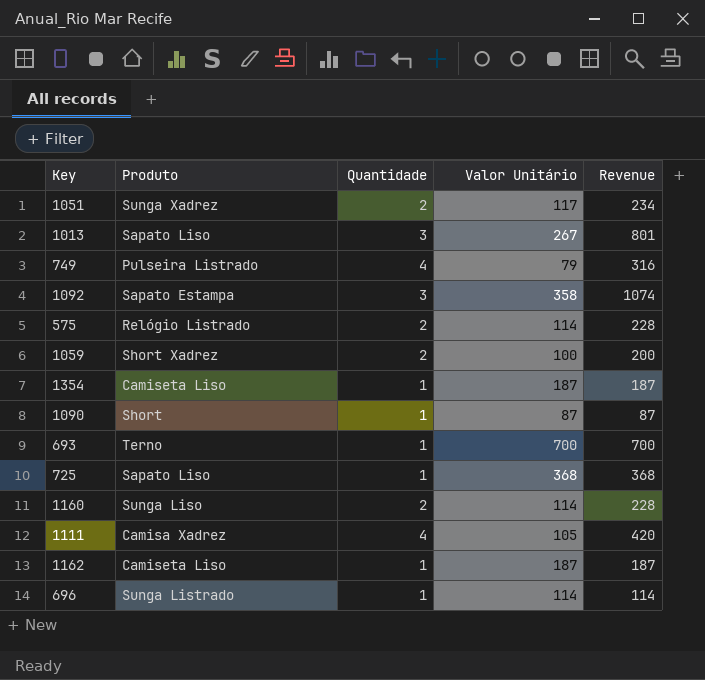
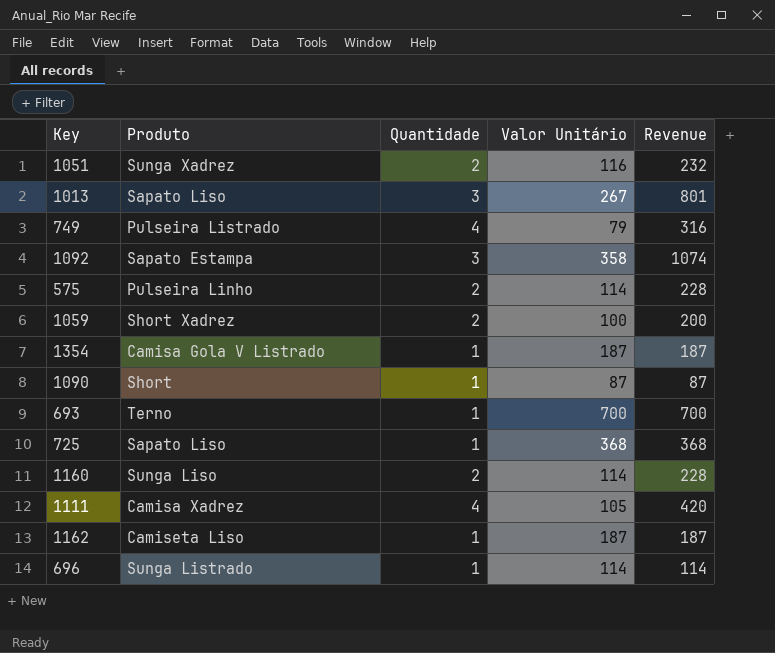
1051 | Valor Unitário: 117 -> 116
1051 | Revenue: 234 -> 232
575 | Produto: Relógio Listrado -> Pulseira Linho
1354 | Produto: Camiseta Liso -> Camisa Gola V Listrado

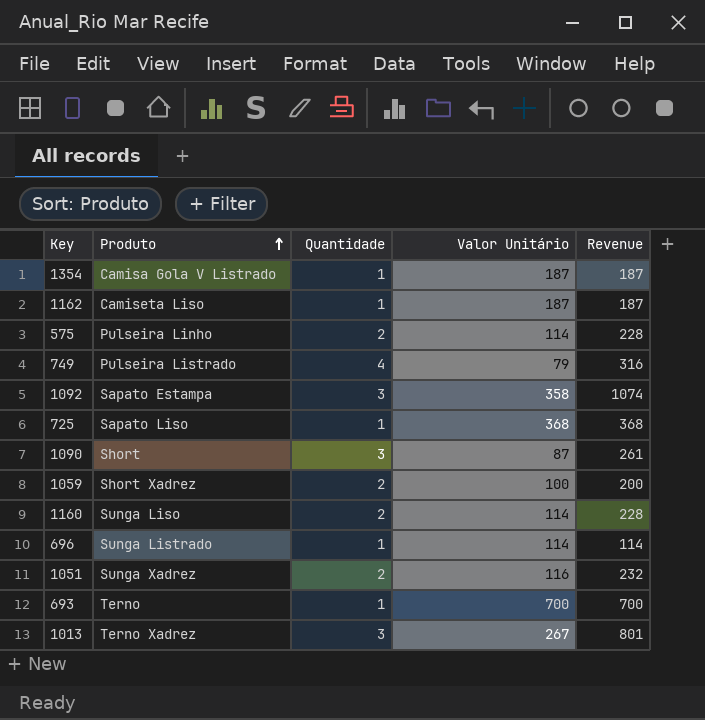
row order: none -> Produto ascending
row 1111: Camisa Xadrez | 4 | 105 | 420 -> none
1090 | Quantidade: 1 -> 3
1090 | Revenue: 87 -> 261
1013 | Produto: Sapato Liso -> Terno Xadrez

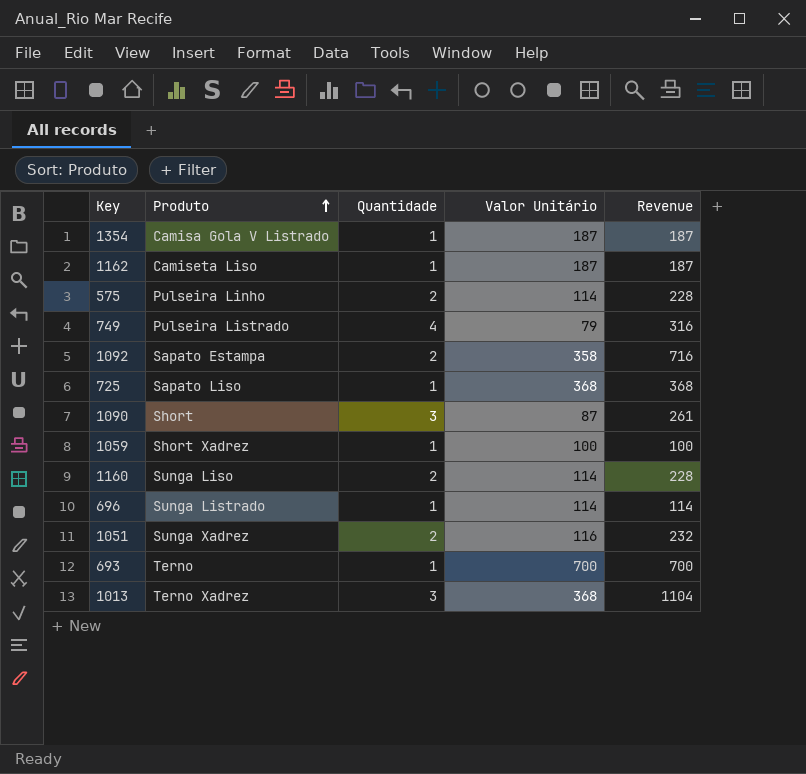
1092 | Quantidade: 3 -> 2
1092 | Revenue: 1074 -> 716
1059 | Quantidade: 2 -> 1
1059 | Revenue: 200 -> 100
1013 | Valor Unitário: 267 -> 368
1013 | Revenue: 801 -> 1104

